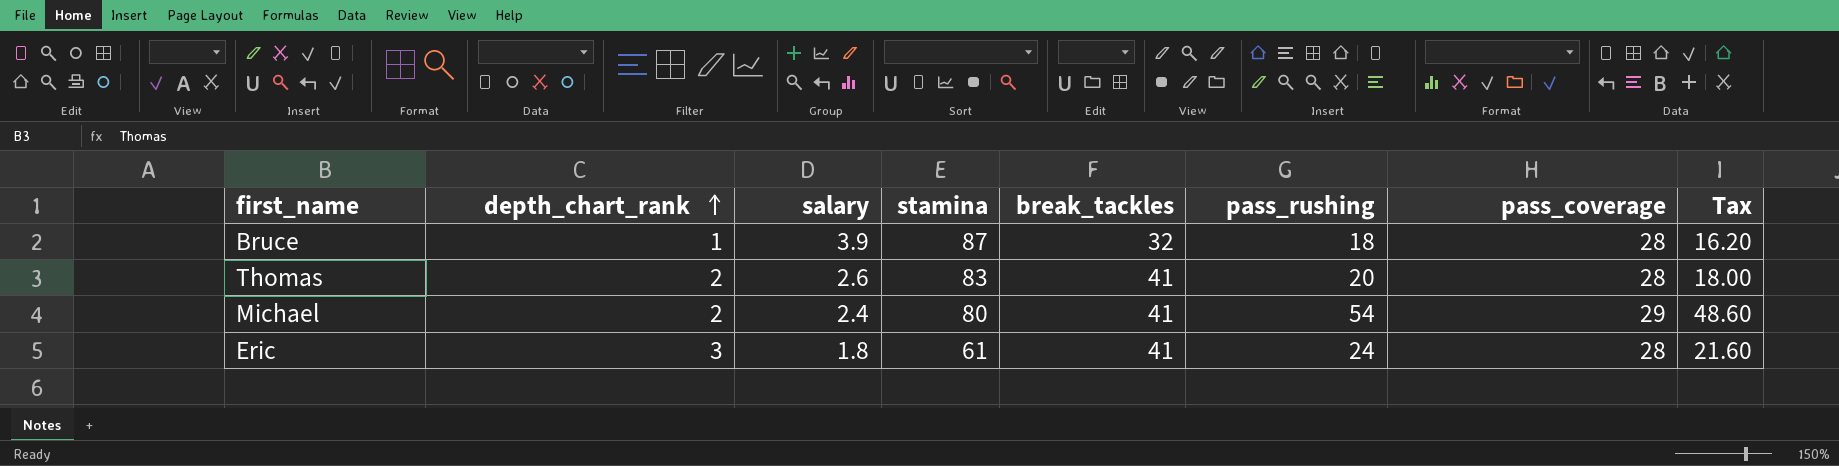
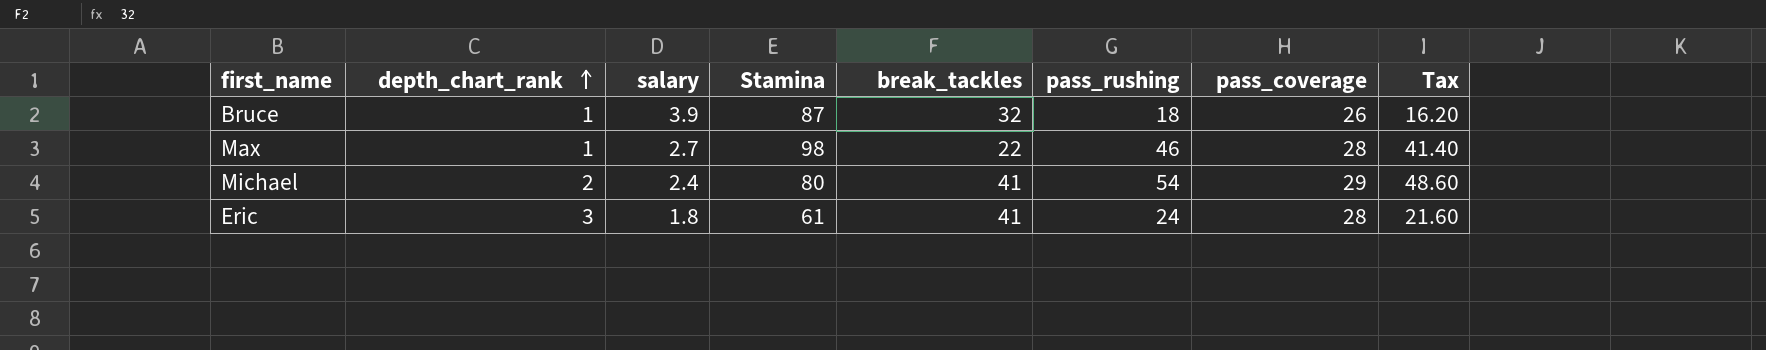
column name: stamina -> Stamina
row Thomas: 2 | 2.6 | 83 | 41 | 20 | 28 | 18.00 -> none
Bruce | pass_coverage: 28 -> 26
row Max: none -> 1 | 2.7 | 98 | 22 | 46 | 28 | 41.40

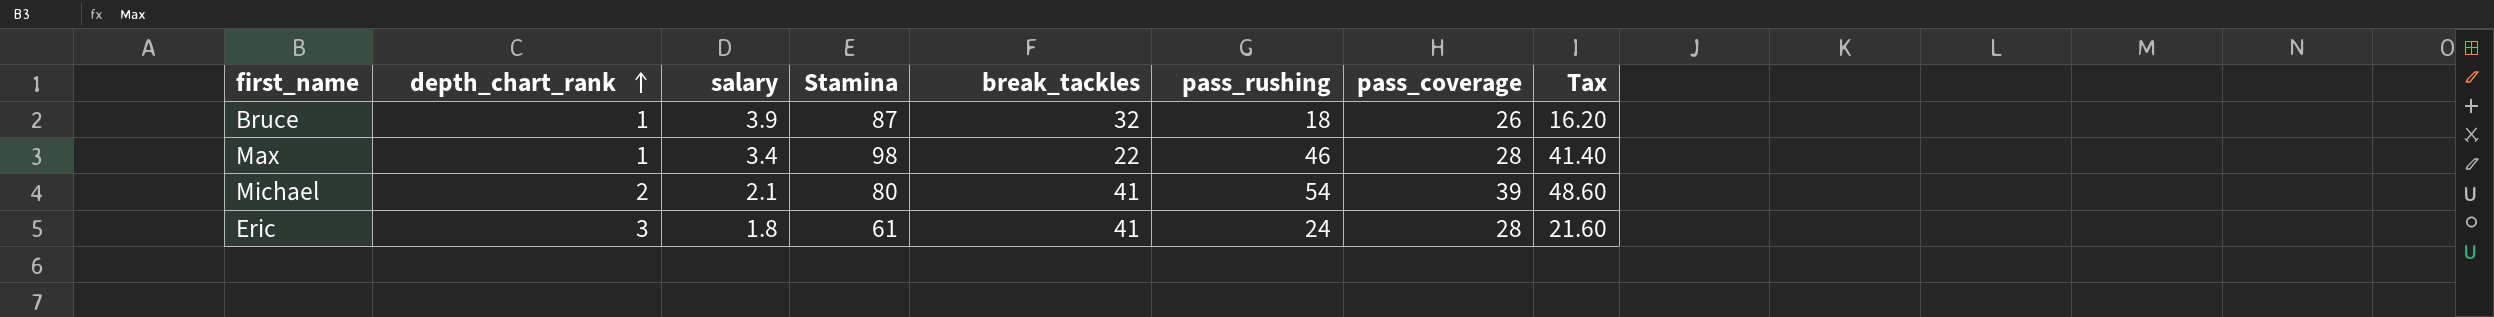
Max | salary: 2.7 -> 3.4
Michael | salary: 2.4 -> 2.1
Michael | pass_coverage: 29 -> 39

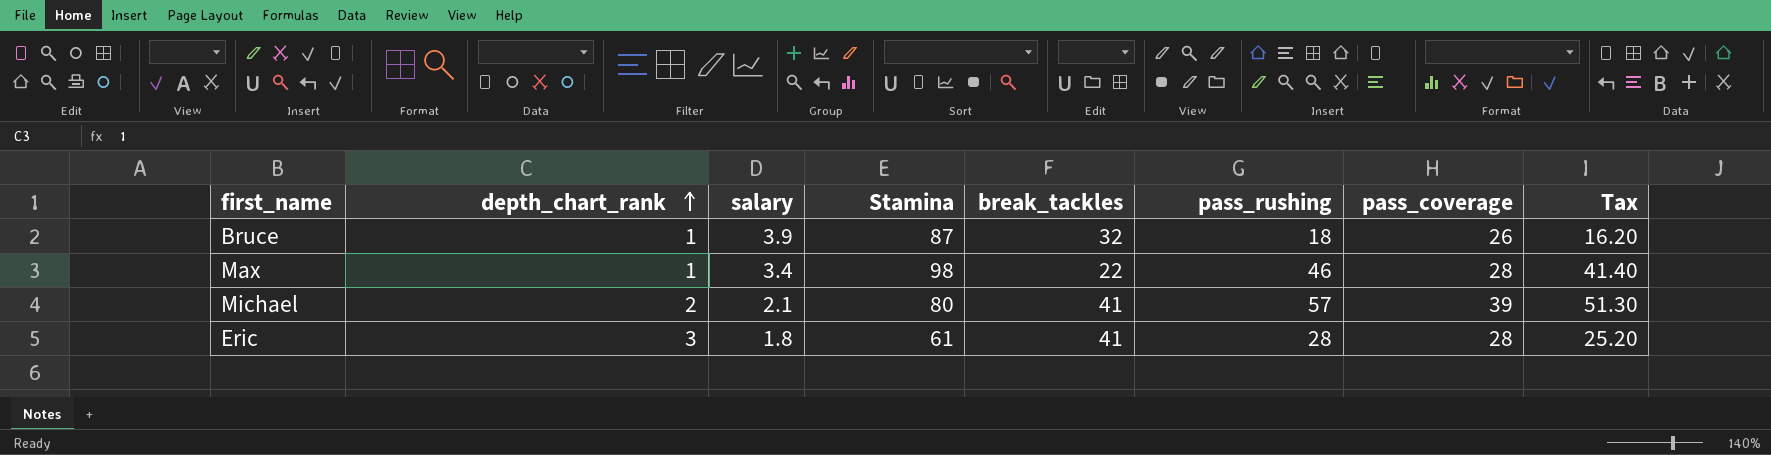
Michael | pass_rushing: 54 -> 57
Michael | Tax: 48.60 -> 51.30
Eric | pass_rushing: 24 -> 28
Eric | Tax: 21.60 -> 25.20

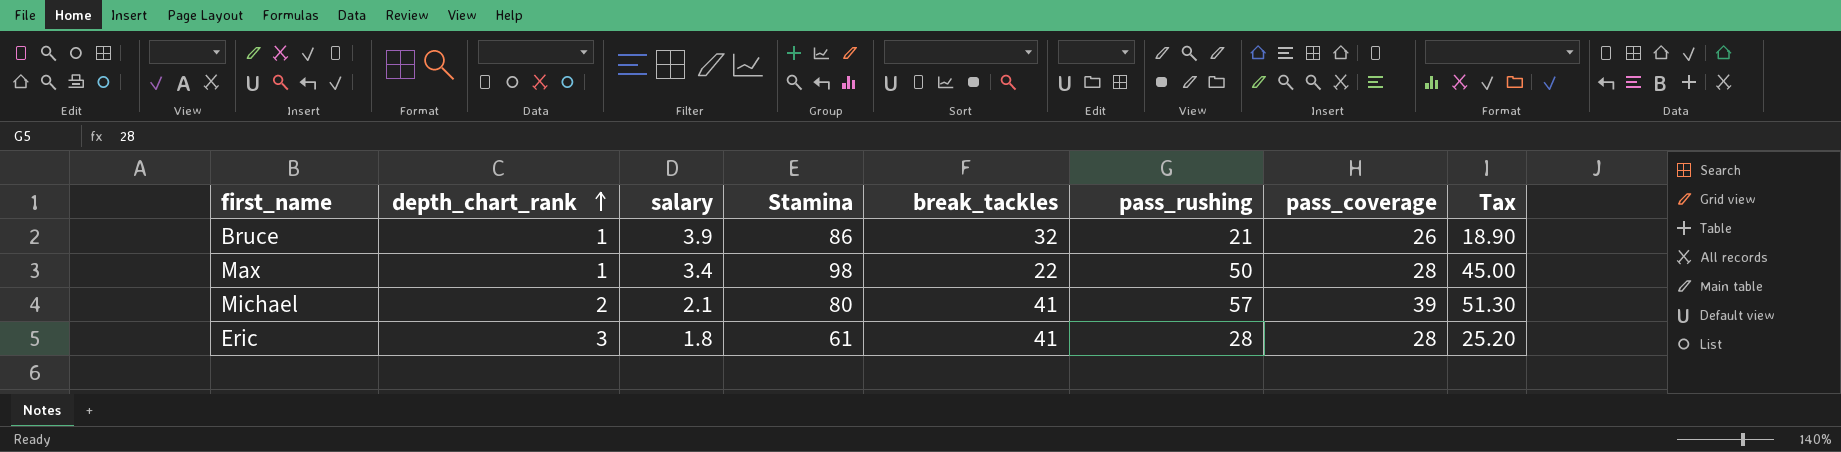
Bruce | Stamina: 87 -> 86
Bruce | pass_rushing: 18 -> 21
Bruce | Tax: 16.20 -> 18.90
Max | pass_rushing: 46 -> 50
Max | Tax: 41.40 -> 45.00

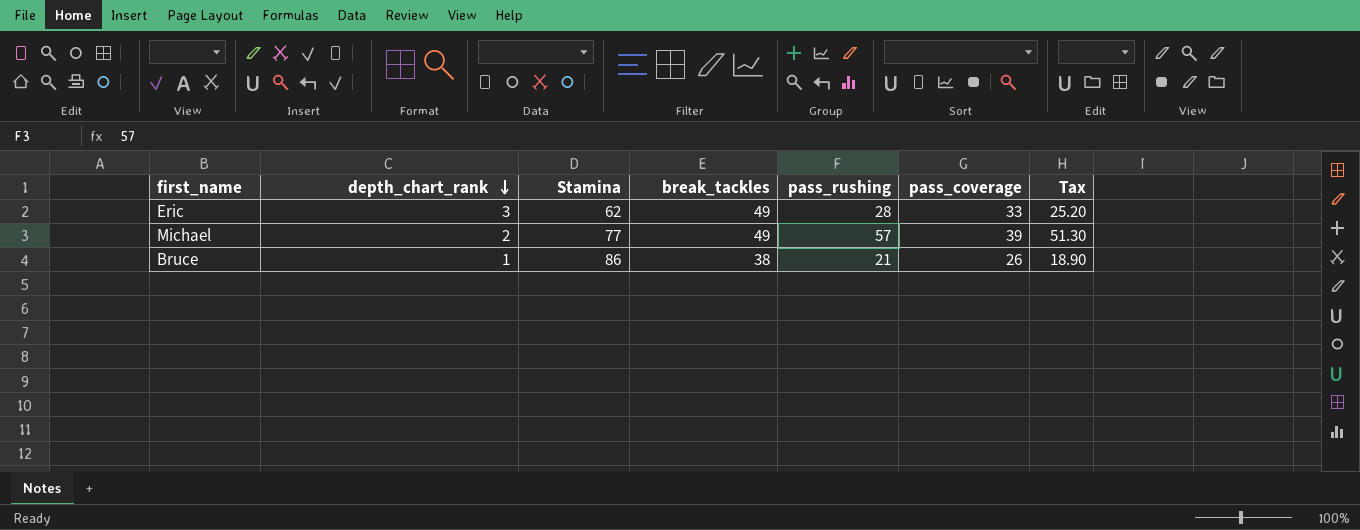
row order: depth_chart_rank ascending -> depth_chart_rank descending
column salary | position: 3 -> none
row Max: 1 | 3.4 | 98 | 22 | 50 | 28 | 45.00 -> none
Eric | Stamina: 61 -> 62
Eric | break_tackles: 41 -> 49
Eric | pass_coverage: 28 -> 33
Michael | Stamina: 80 -> 77
Michael | break_tackles: 41 -> 49
Bruce | break_tackles: 32 -> 38

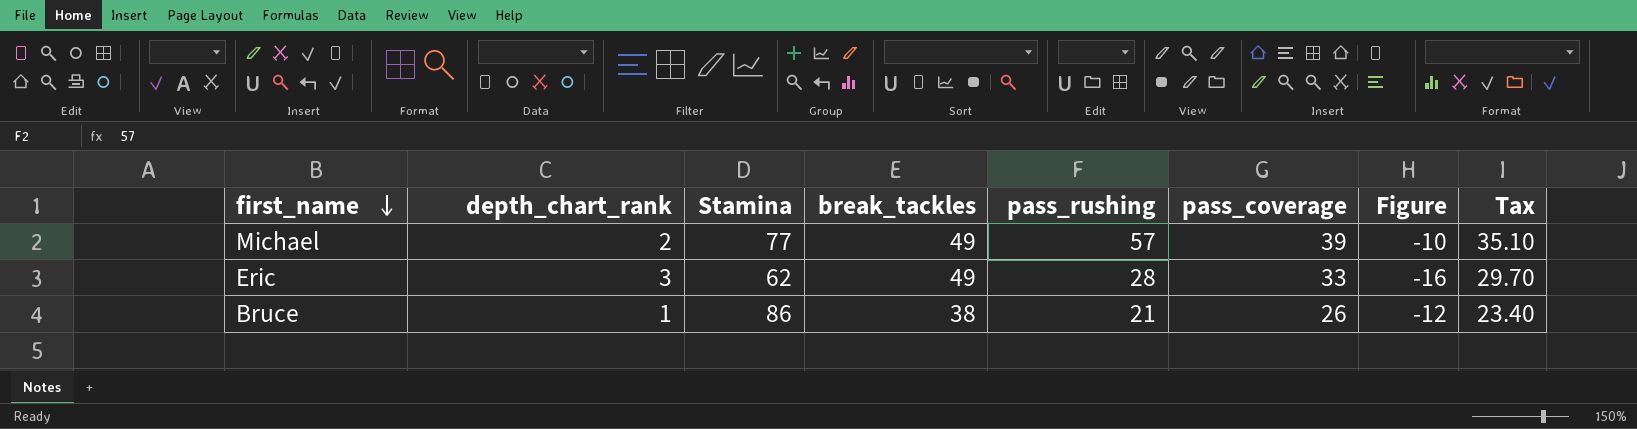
row order: depth_chart_rank descending -> first_name descending
column Figure | formula: none -> [pass_coverage] - [break_tackles]
column Tax | formula: [pass_rushing] * 0.9 -> [pass_coverage] * 0.9

